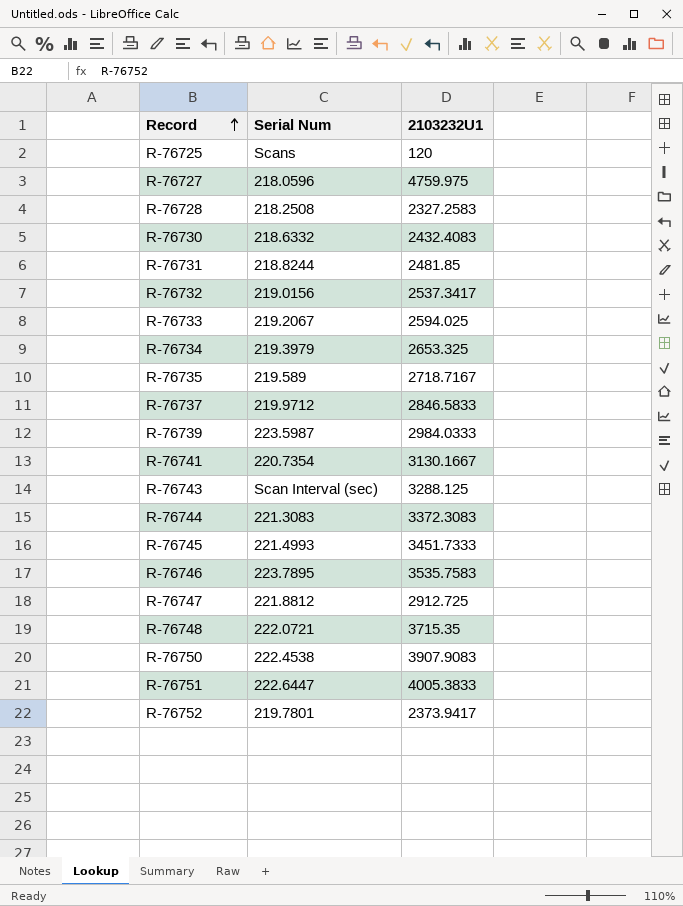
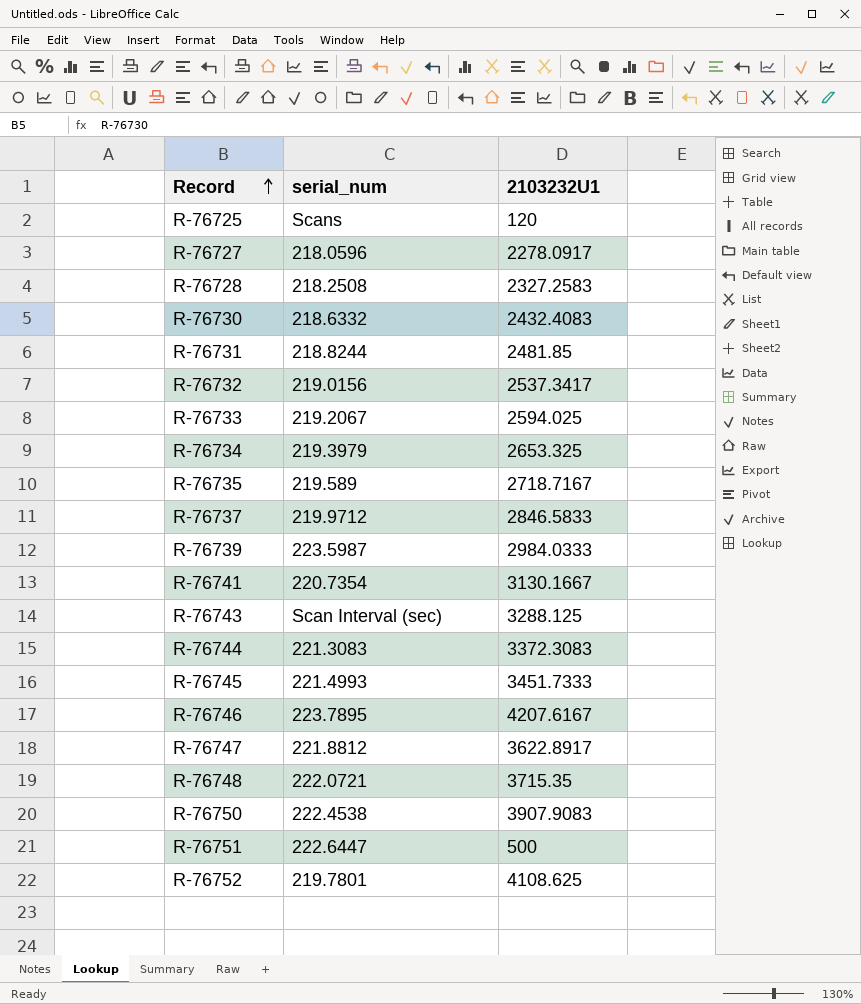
column name: Serial Num -> serial_num
R-76727 | 2103232U1: 4759.975 -> 2278.0917
R-76746 | 2103232U1: 3535.7583 -> 4207.6167
R-76747 | 2103232U1: 2912.725 -> 3622.8917
R-76751 | 2103232U1: 4005.3833 -> 500
R-76752 | 2103232U1: 2373.9417 -> 4108.625

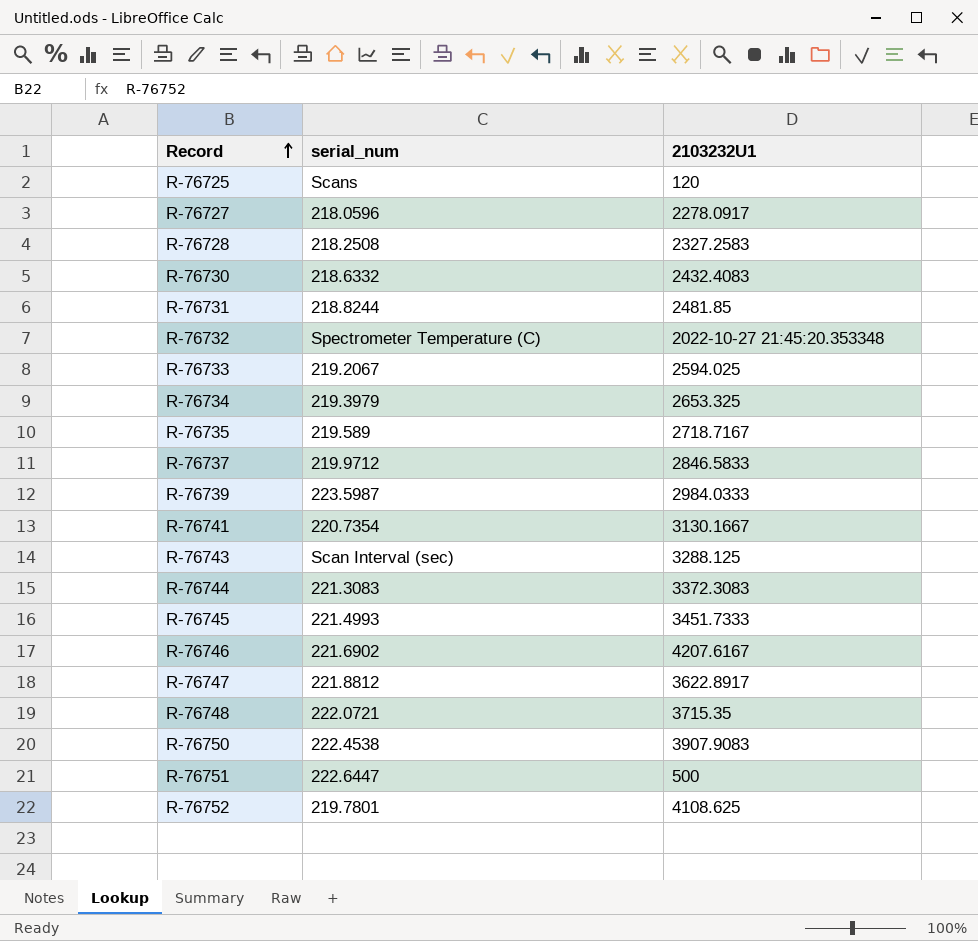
R-76732 | serial_num: 219.0156 -> Spectrometer Temperature (C)
R-76732 | 2103232U1: 2537.3417 -> 2022-10-27 21:45:20.353348
R-76746 | serial_num: 223.7895 -> 221.6902

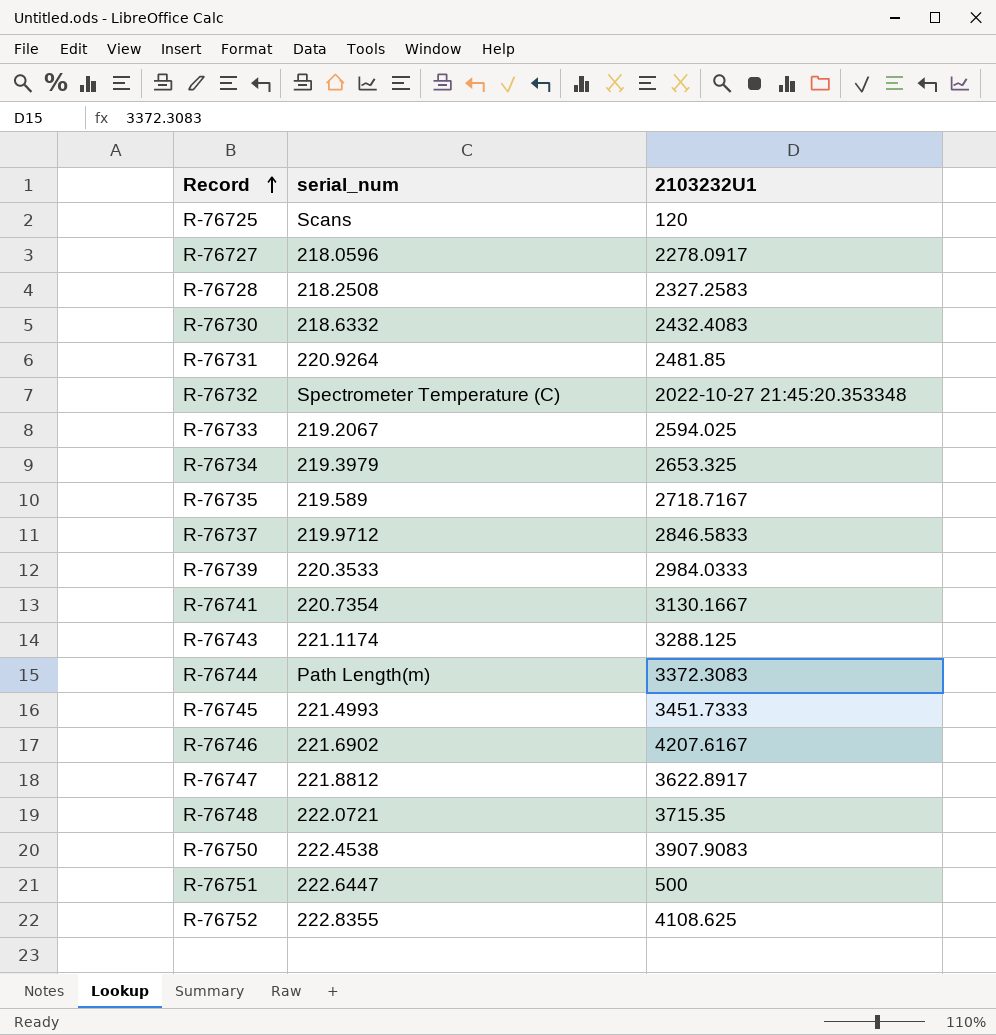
R-76731 | serial_num: 218.8244 -> 220.9264
R-76739 | serial_num: 223.5987 -> 220.3533
R-76743 | serial_num: Scan Interval (sec) -> 221.1174
R-76744 | serial_num: 221.3083 -> Path Length(m)
R-76752 | serial_num: 219.7801 -> 222.8355

